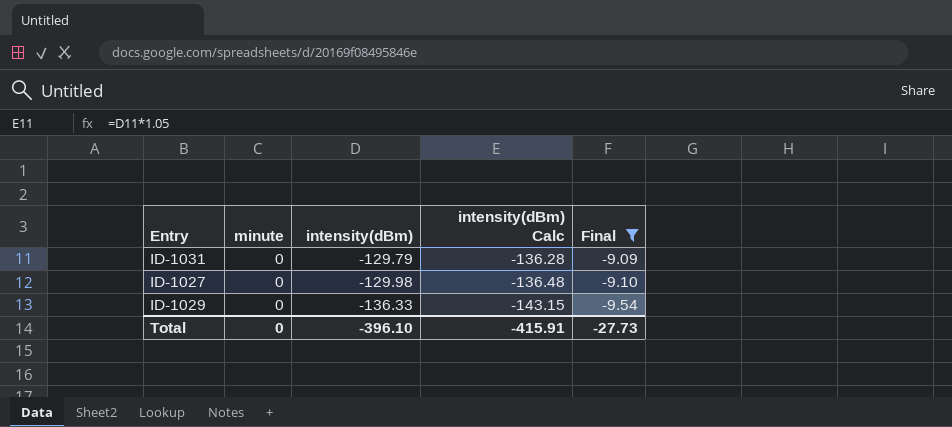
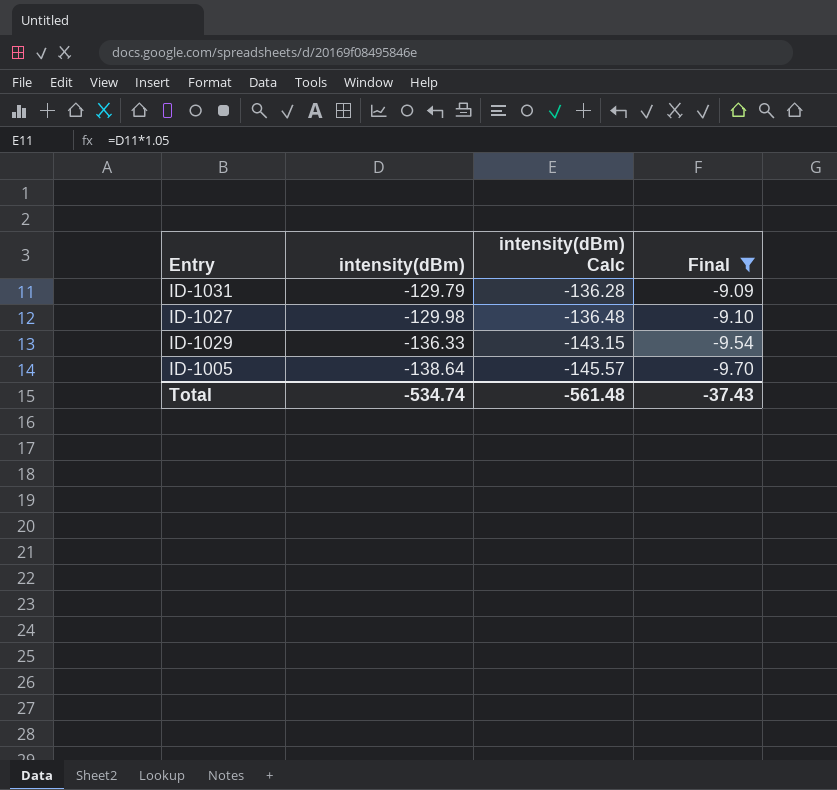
column minute | position: 2 -> none
row ID-1005: none -> -138.64 | -145.57 | -9.70
Total | intensity(dBm): -396.10 -> -534.74
Total | intensity(dBm) Calc: -415.91 -> -561.48
Total | Final: -27.73 -> -37.43

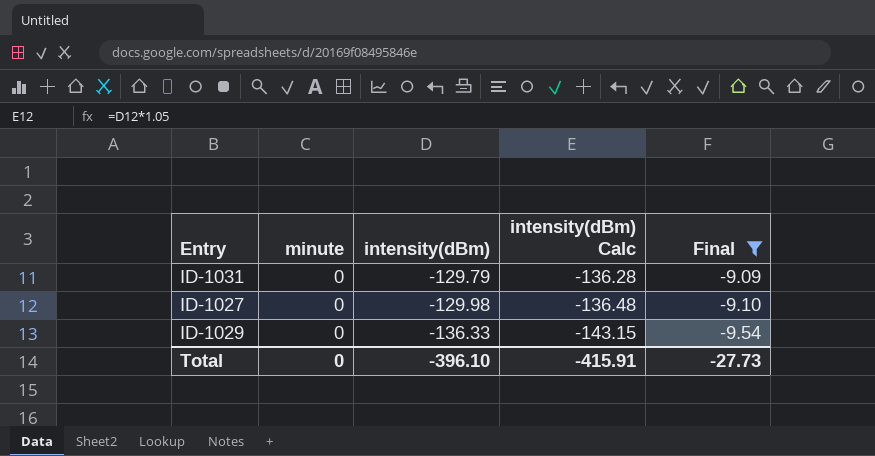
column minute | position: none -> 2
row ID-1005: -138.64 | -145.57 | -9.70 -> none
Total | intensity(dBm): -534.74 -> -396.10
Total | intensity(dBm) Calc: -561.48 -> -415.91
Total | Final: -37.43 -> -27.73

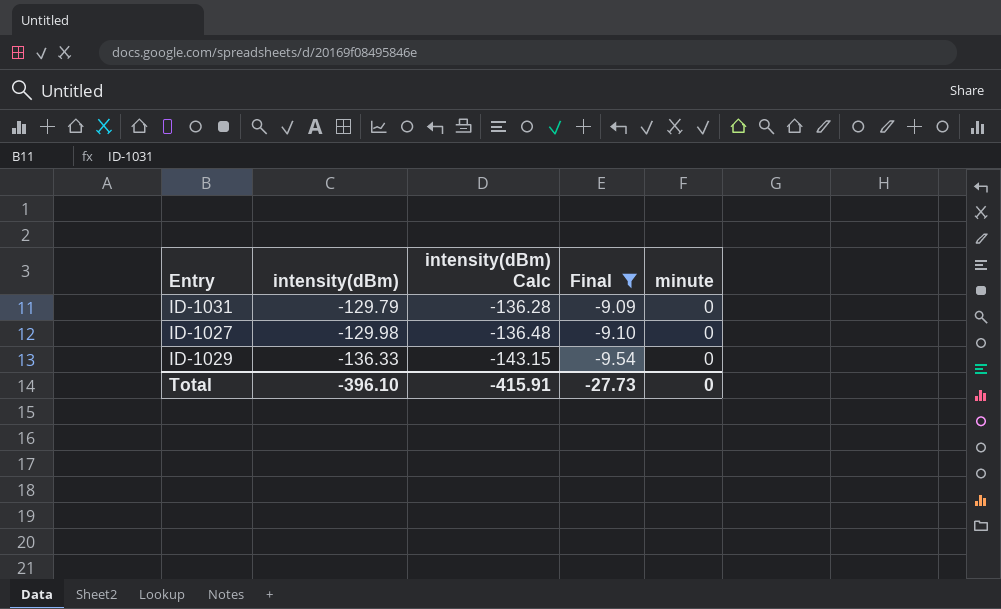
column minute | position: 2 -> 5

